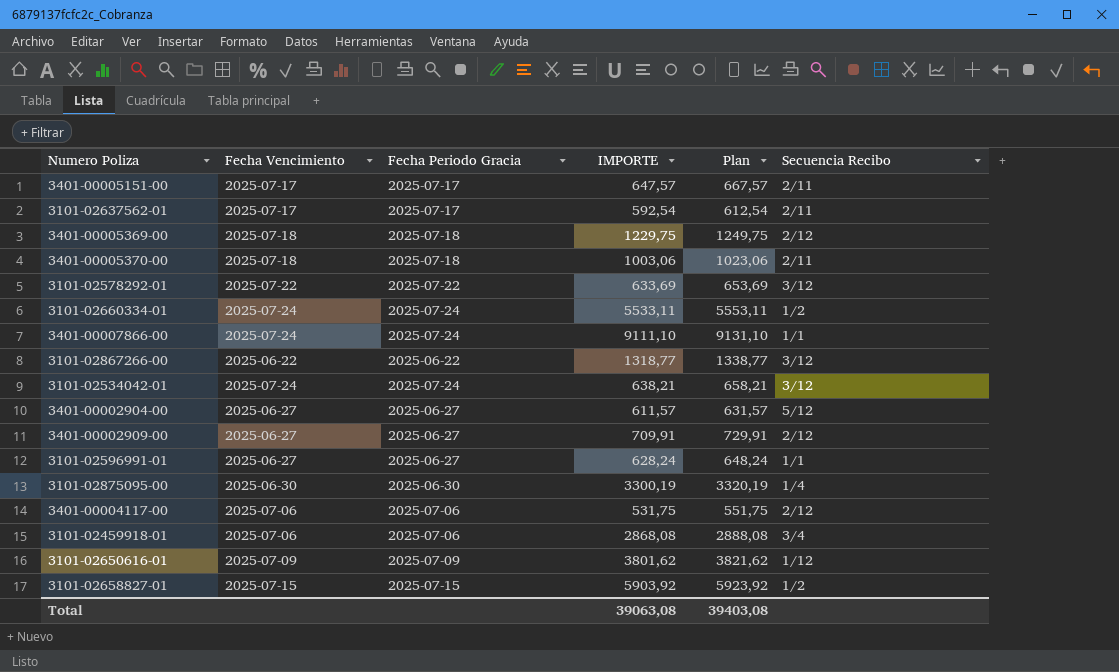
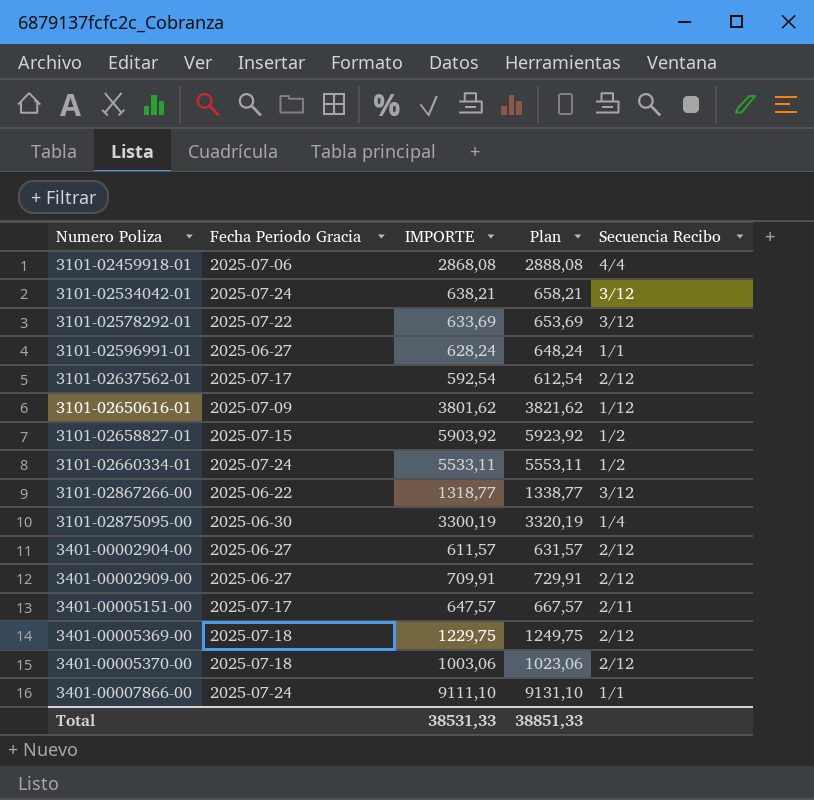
row order: none -> Numero Poliza ascending
column Fecha Vencimiento | position: 2 -> none
row 3401-00004117-00: 2025-07-06 | 2025-07-06 | 531,75 | 551,75 | 2/12 -> none
3101-02459918-01 | Secuencia Recibo: 3/4 -> 4/4
3101-02637562-01 | Secuencia Recibo: 2/11 -> 2/12
3401-00002904-00 | Secuencia Recibo: 5/12 -> 2/12
3401-00005370-00 | Secuencia Recibo: 2/11 -> 2/12
Total | IMPORTE: 39063,08 -> 38531,33
Total | Plan: 39403,08 -> 38851,33

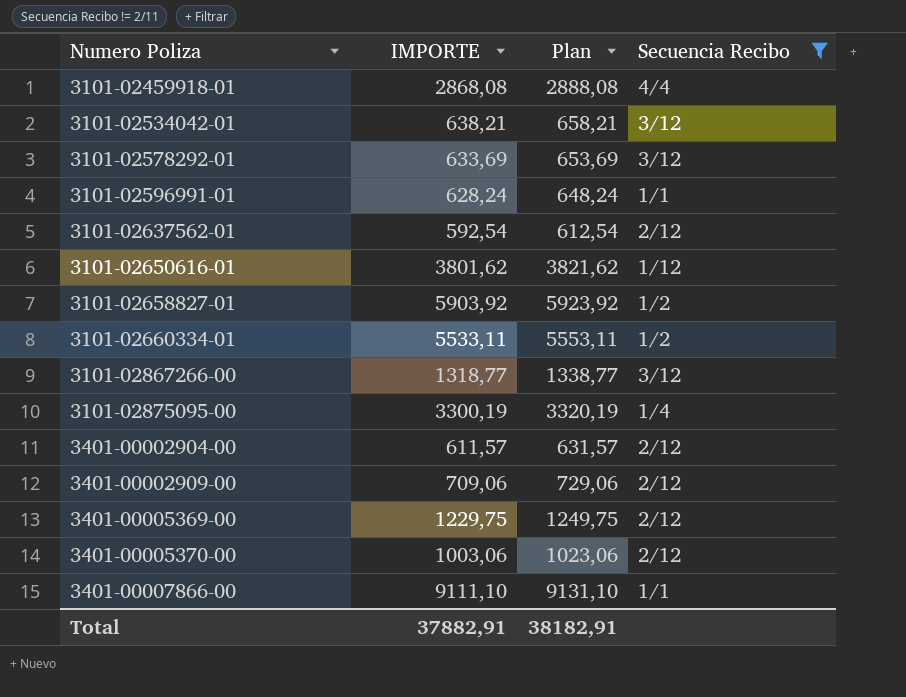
filter: none -> Secuencia Recibo != 2/11
column Fecha Periodo Gracia | position: 2 -> none
3401-00002909-00 | IMPORTE: 709,91 -> 709,06
3401-00002909-00 | Plan: 729,91 -> 729,06
Total | IMPORTE: 38531,33 -> 37882,91
Total | Plan: 38851,33 -> 38182,91

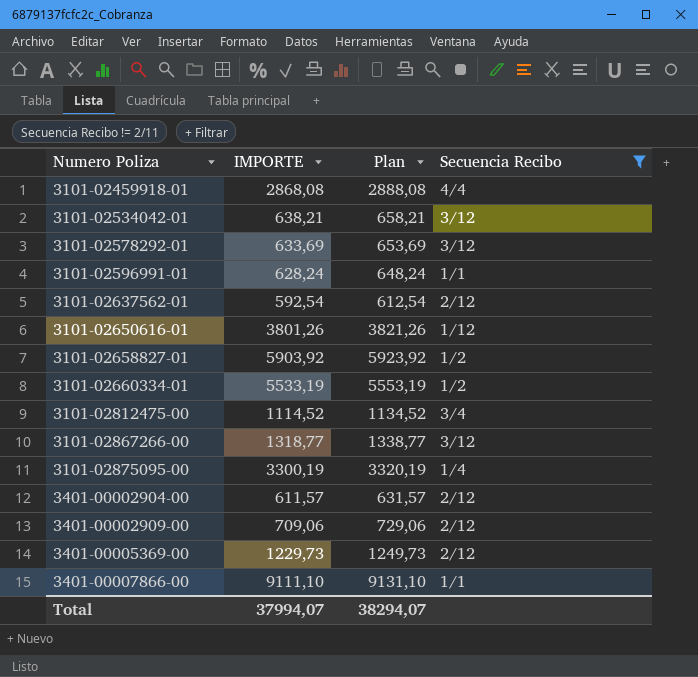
row 3401-00005370-00: 1003,06 | 1023,06 | 2/12 -> none
3101-02650616-01 | IMPORTE: 3801,62 -> 3801,26
3101-02650616-01 | Plan: 3821,62 -> 3821,26
3101-02660334-01 | IMPORTE: 5533,11 -> 5533,19
3101-02660334-01 | Plan: 5553,11 -> 5553,19
row 3101-02812475-00: none -> 1114,52 | 1134,52 | 3/4
3401-00005369-00 | IMPORTE: 1229,75 -> 1229,73
3401-00005369-00 | Plan: 1249,75 -> 1249,73
Total | IMPORTE: 37882,91 -> 37994,07
Total | Plan: 38182,91 -> 38294,07

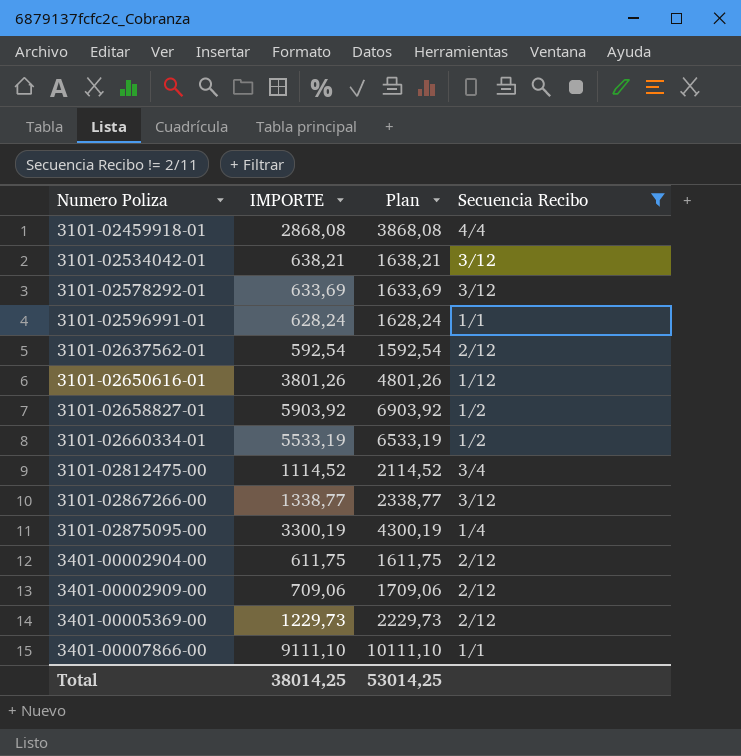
column Plan | formula: [IMPORTE] + 20 -> [IMPORTE] + 1000
3101-02867266-00 | IMPORTE: 1318,77 -> 1338,77
3401-00002904-00 | IMPORTE: 611,57 -> 611,75
Total | IMPORTE: 37994,07 -> 38014,25
Total | Plan: 38294,07 -> 53014,25

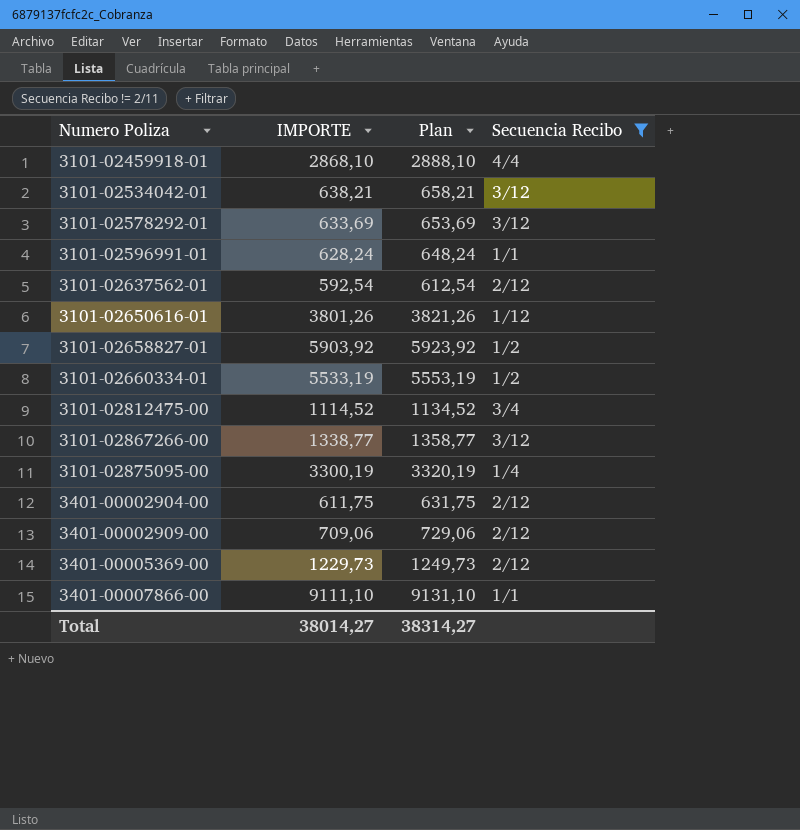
column Plan | formula: [IMPORTE] + 1000 -> [IMPORTE] + 20
3101-02459918-01 | IMPORTE: 2868,08 -> 2868,10
Total | IMPORTE: 38014,25 -> 38014,27
Total | Plan: 53014,25 -> 38314,27

